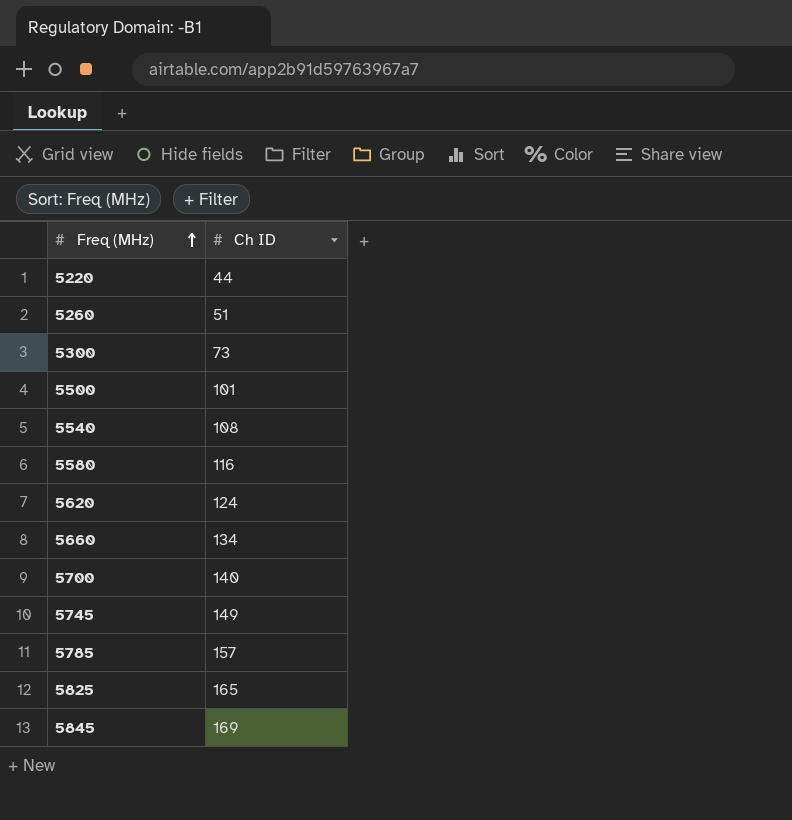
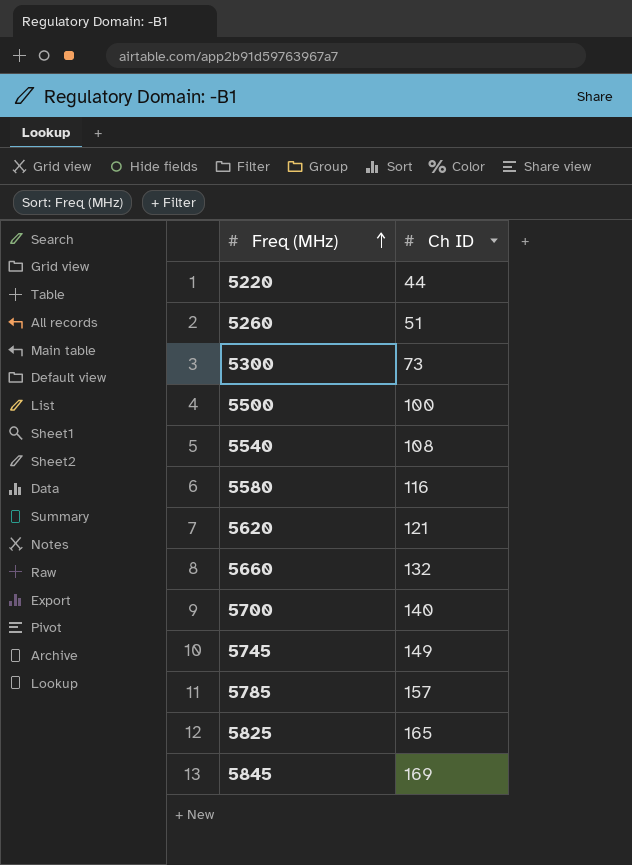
5500 | Ch ID: 101 -> 100
5620 | Ch ID: 124 -> 121
5660 | Ch ID: 134 -> 132

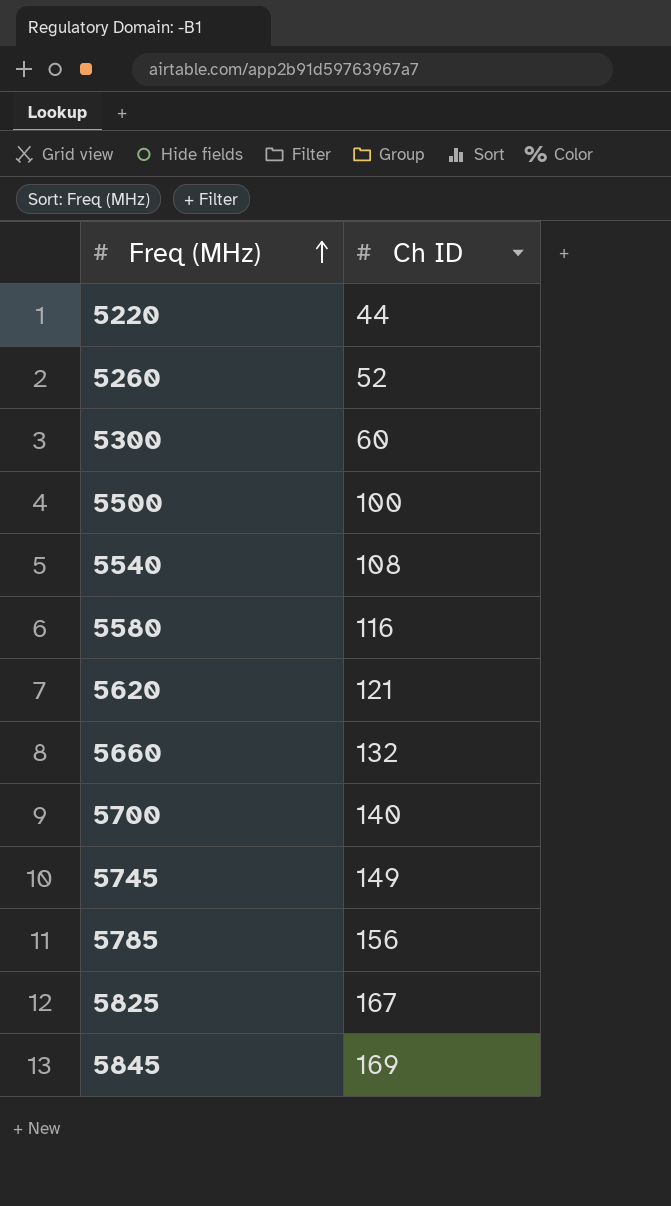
5260 | Ch ID: 51 -> 52
5300 | Ch ID: 73 -> 60
5785 | Ch ID: 157 -> 156
5825 | Ch ID: 165 -> 167

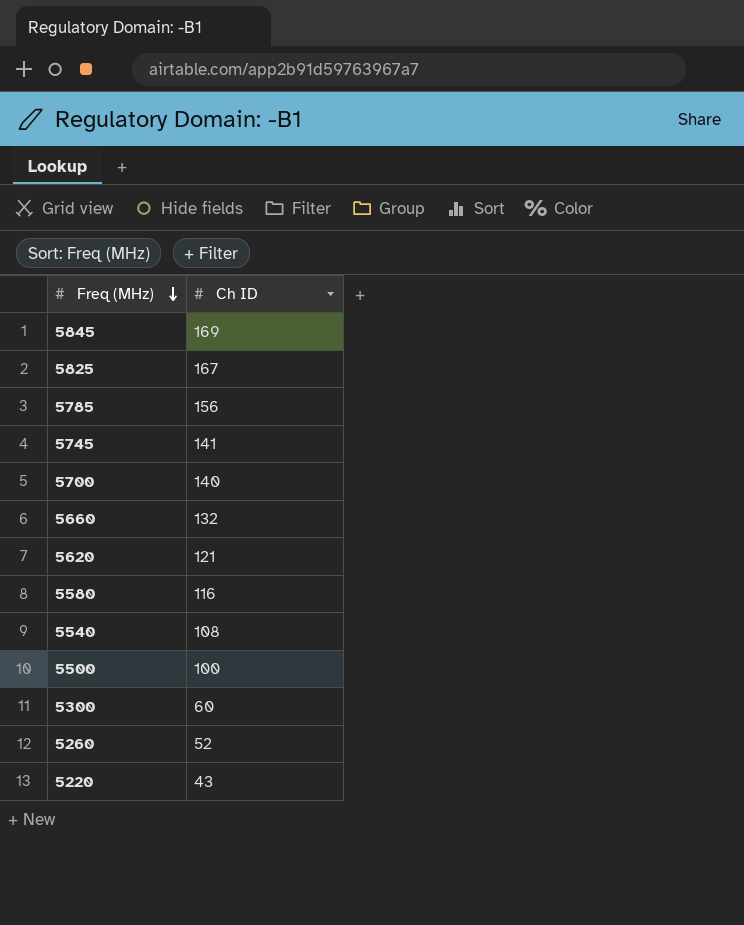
row order: Freq (MHz) ascending -> Freq (MHz) descending
5745 | Ch ID: 149 -> 141
5220 | Ch ID: 44 -> 43

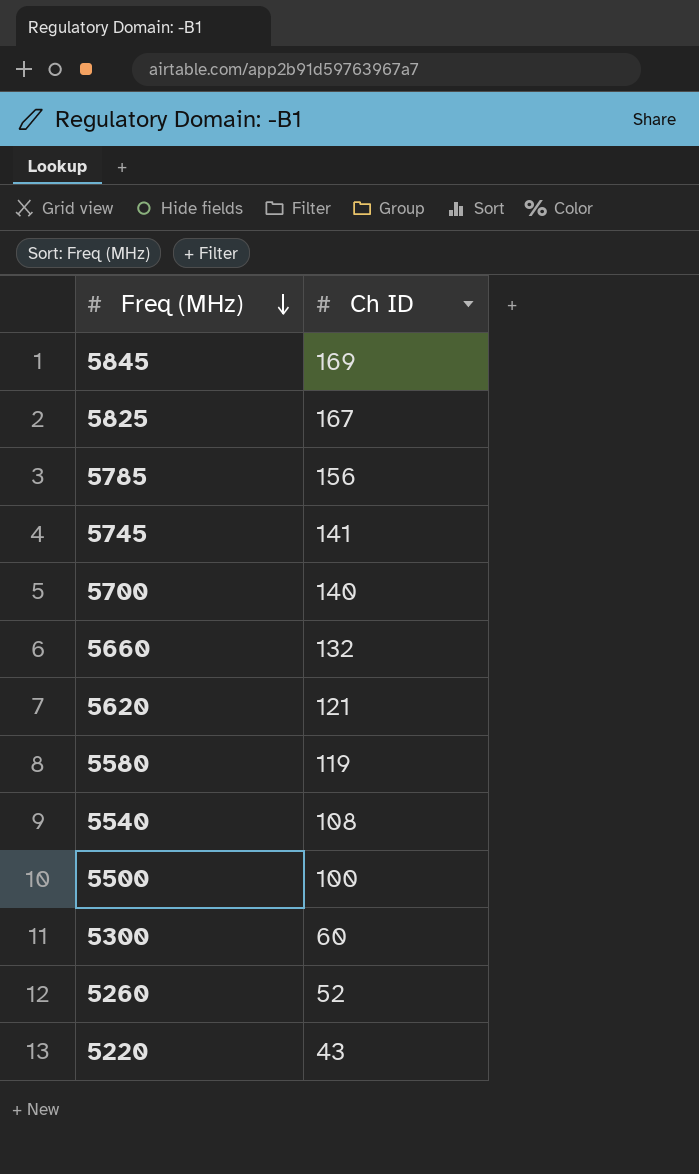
5580 | Ch ID: 116 -> 119

